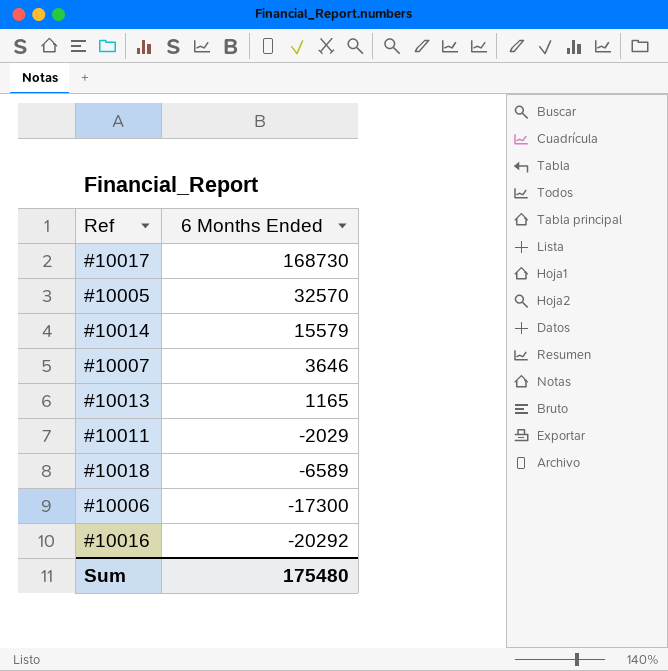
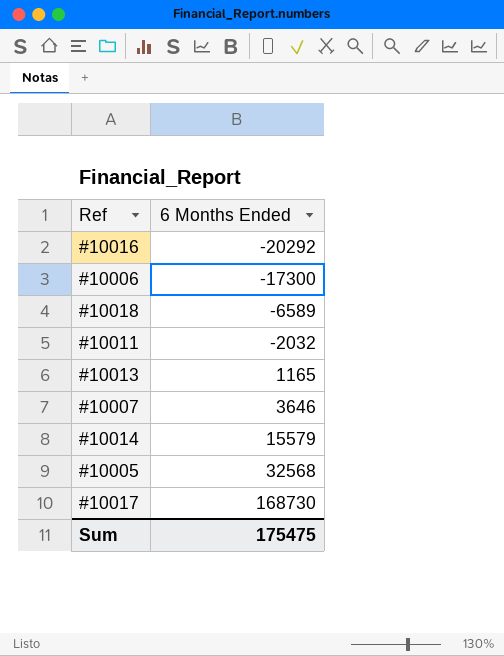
row order: 6 Months Ended descending -> 6 Months Ended ascending
#10011 | 6 Months Ended: -2029 -> -2032
#10005 | 6 Months Ended: 32570 -> 32568
Sum | 6 Months Ended: 175480 -> 175475

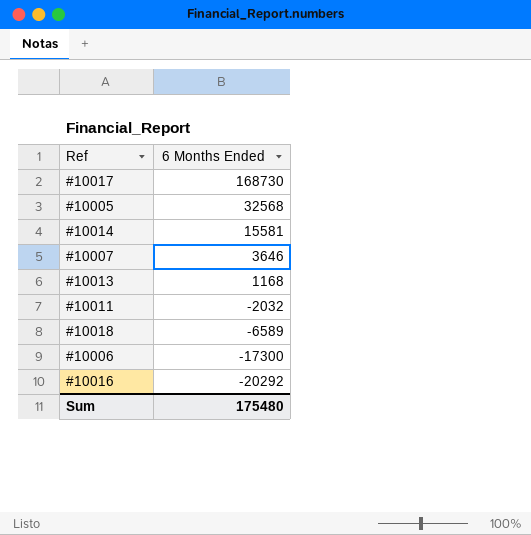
row order: 6 Months Ended ascending -> 6 Months Ended descending
#10014 | 6 Months Ended: 15579 -> 15581
#10013 | 6 Months Ended: 1165 -> 1168
Sum | 6 Months Ended: 175475 -> 175480

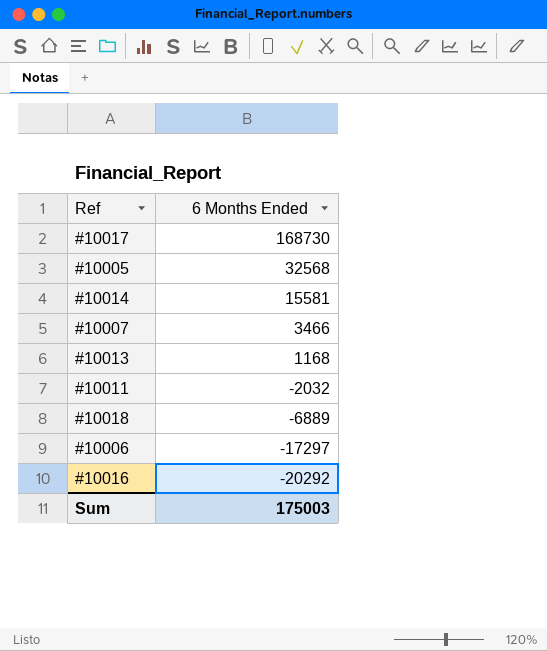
#10007 | 6 Months Ended: 3646 -> 3466
#10018 | 6 Months Ended: -6589 -> -6889
#10006 | 6 Months Ended: -17300 -> -17297
Sum | 6 Months Ended: 175480 -> 175003

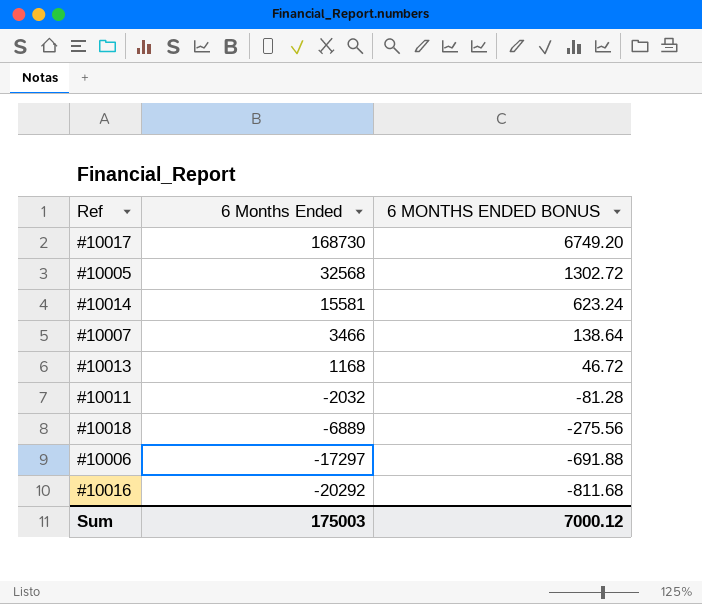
column 6 MONTHS ENDED BONUS | formula: none -> [6 Months Ended] * 0.04

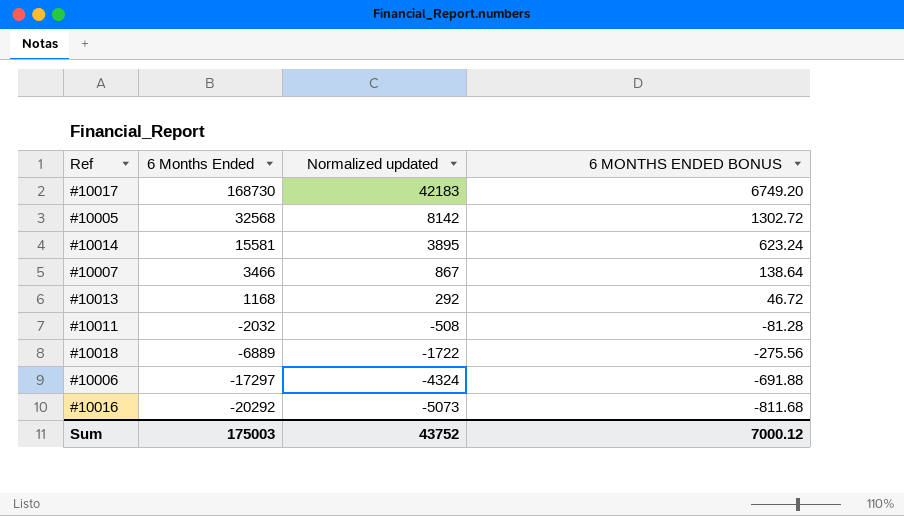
column Normalized updated | formula: none -> [6 Months Ended] * 0.25

